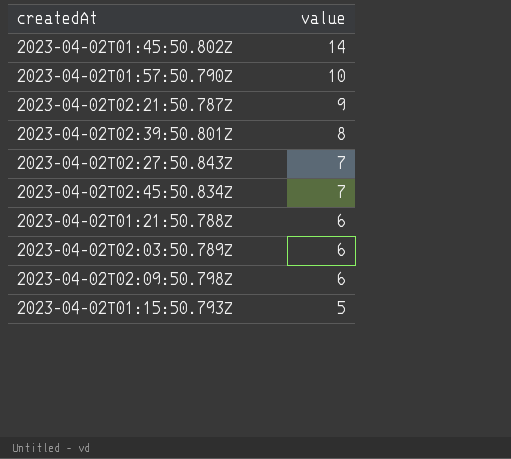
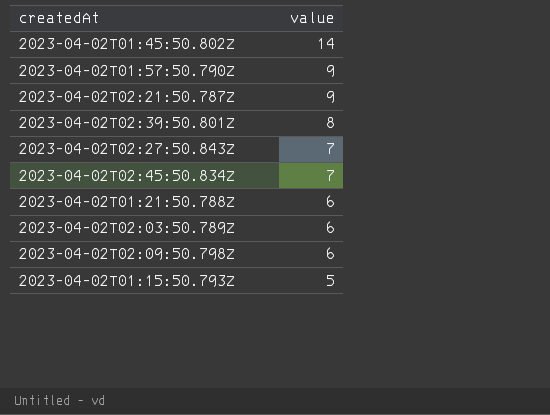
2023-04-02T01:57:50.790Z | value: 10 -> 9

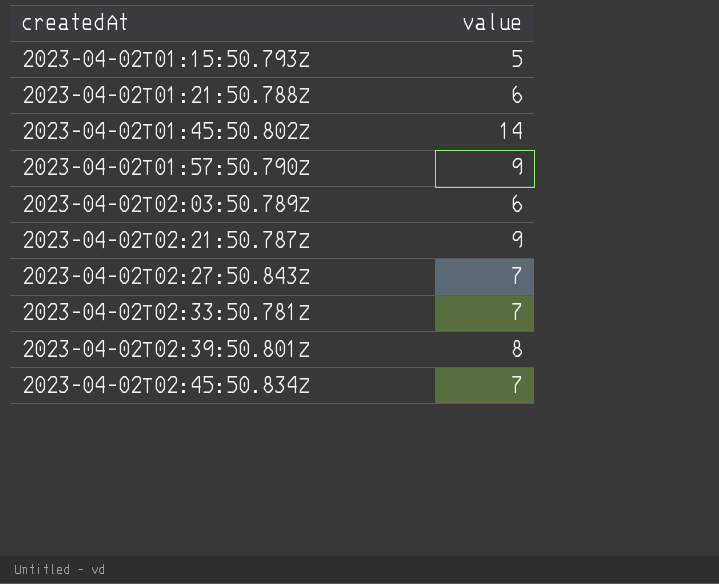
row order: value descending -> createdAt ascending
row 2023-04-02T02:09:50.798Z: 6 -> none
row 2023-04-02T02:33:50.781Z: none -> 7

